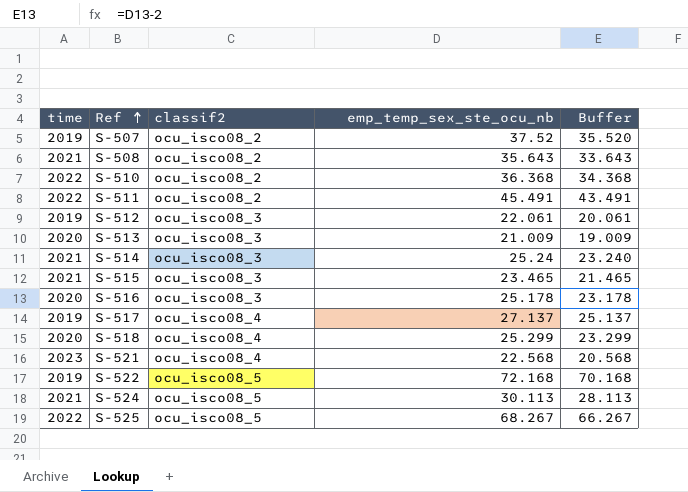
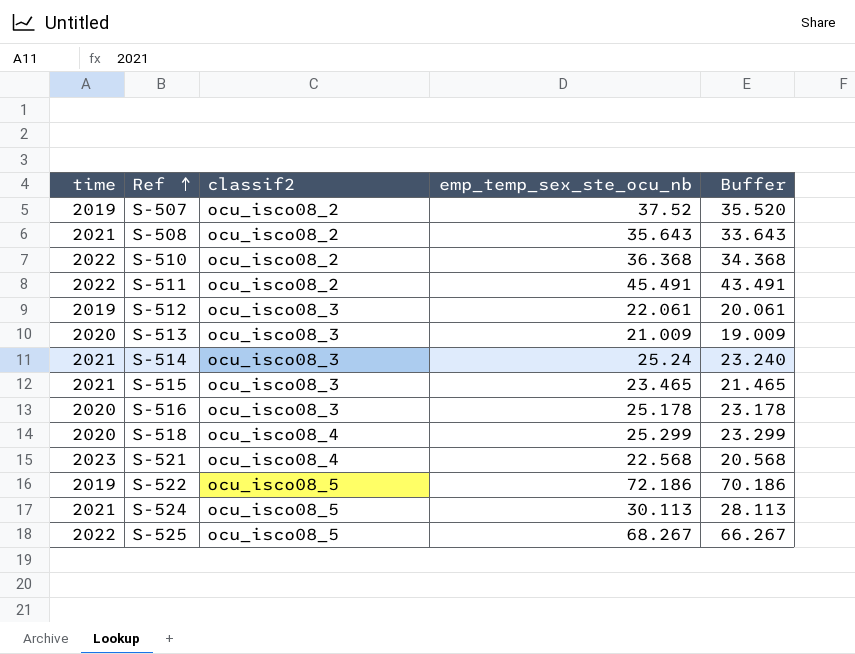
row S-517: 2019 | ocu_isco08_4 | 27.137 | 25.137 -> none
S-522 | emp_temp_sex_ste_ocu_nb: 72.168 -> 72.186
S-522 | Buffer: 70.168 -> 70.186

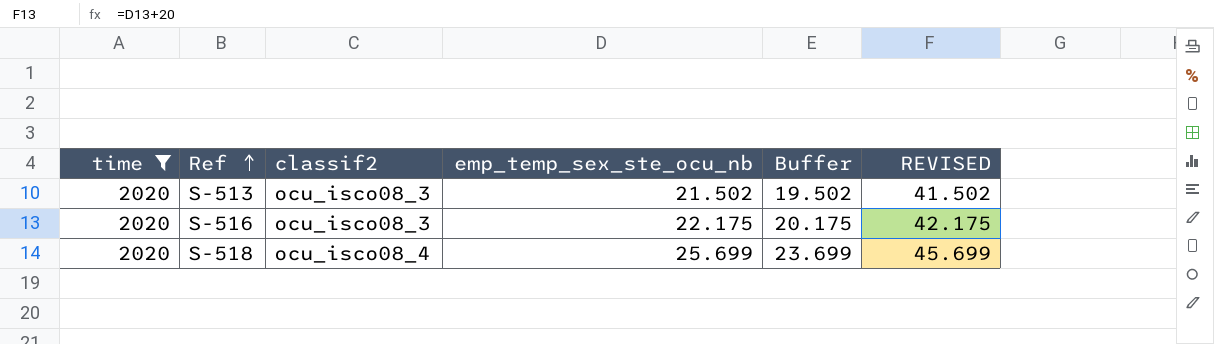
filter: none -> time = 2020
column REVISED | formula: none -> [emp_temp_sex_ste_ocu_nb] + 20
S-513 | emp_temp_sex_ste_ocu_nb: 21.009 -> 21.502
S-513 | Buffer: 19.009 -> 19.502
S-516 | emp_temp_sex_ste_ocu_nb: 25.178 -> 22.175
S-516 | Buffer: 23.178 -> 20.175
S-518 | emp_temp_sex_ste_ocu_nb: 25.299 -> 25.699
S-518 | Buffer: 23.299 -> 23.699

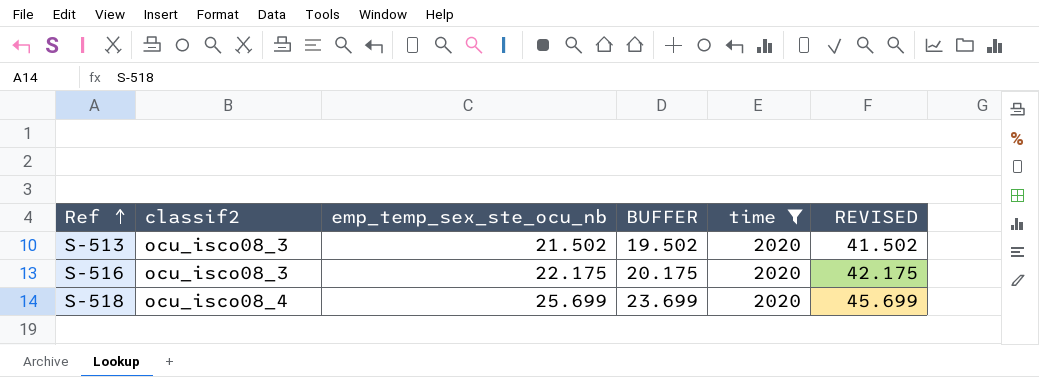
column name: Buffer -> BUFFER
column time | position: 1 -> 5

